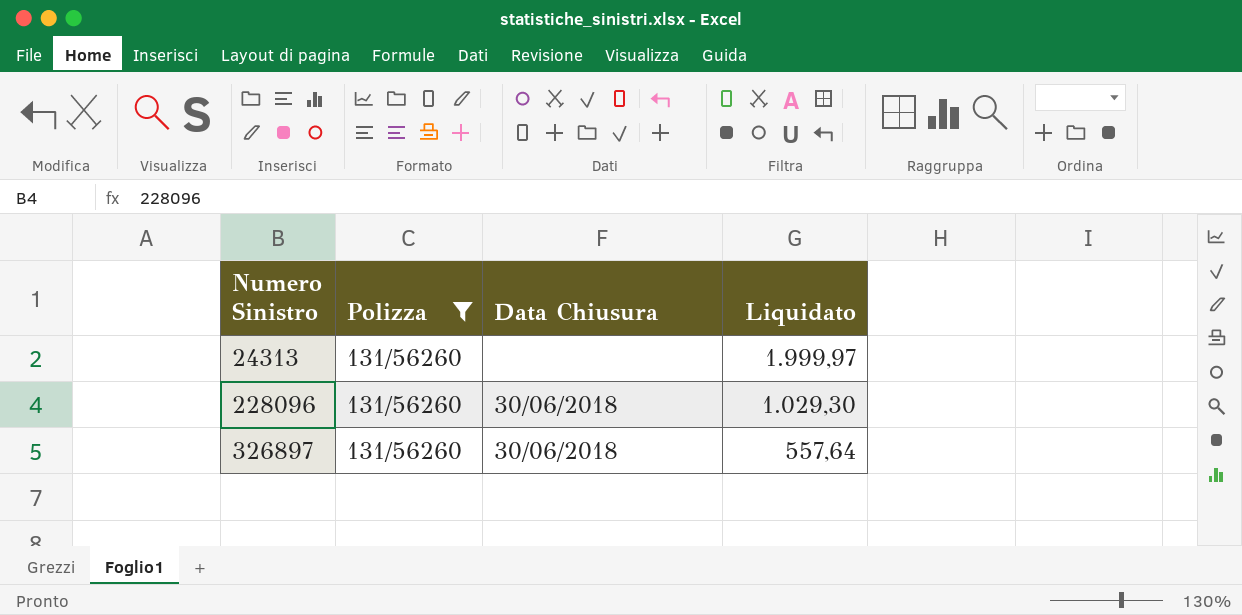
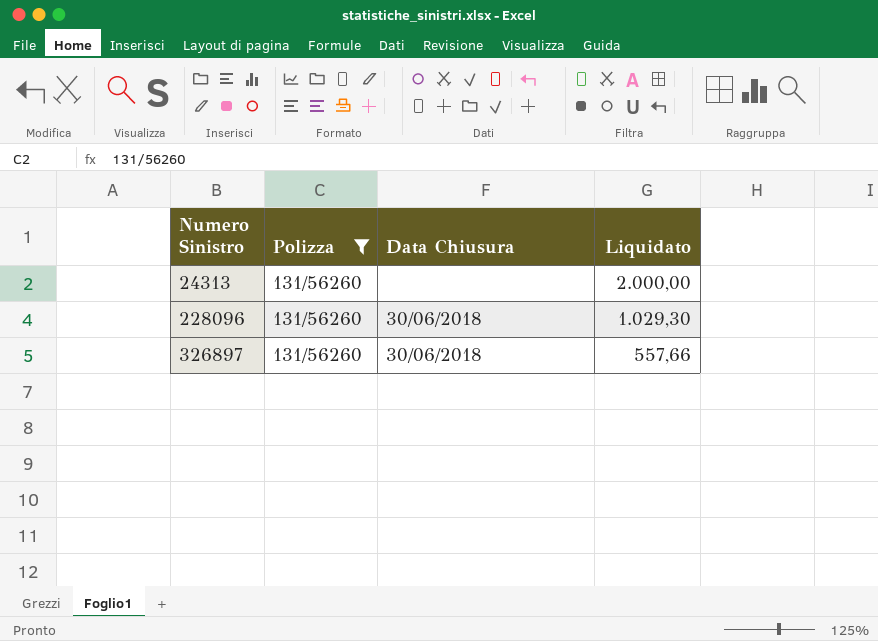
24313 | Liquidato: 1.999,97 -> 2.000,00
326897 | Liquidato: 557,64 -> 557,66

